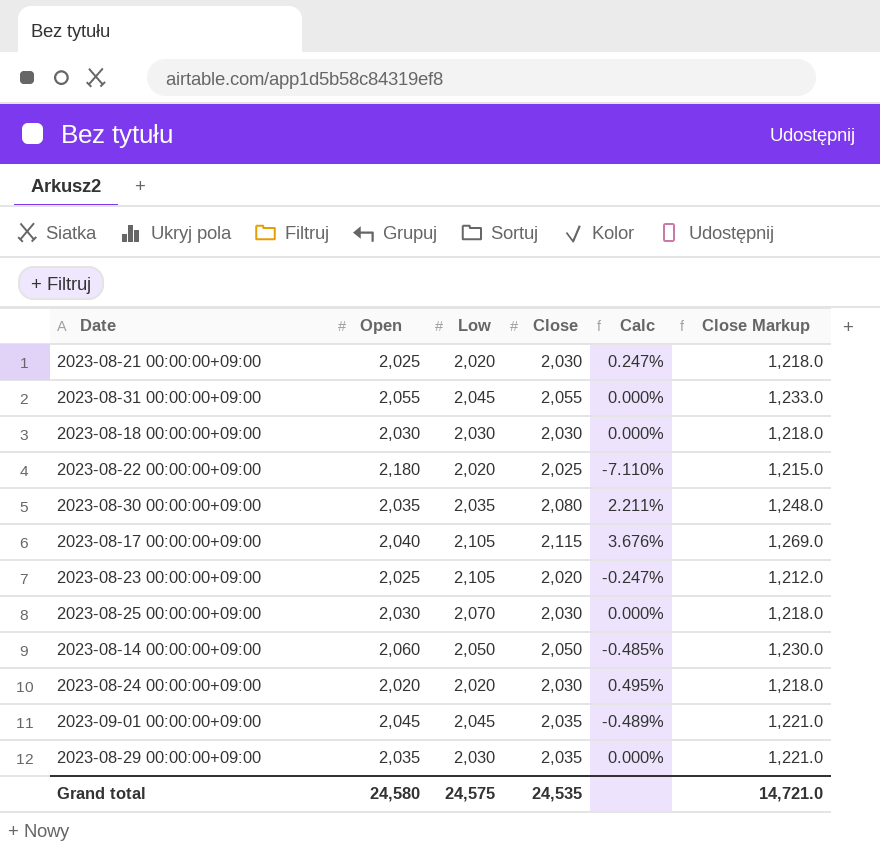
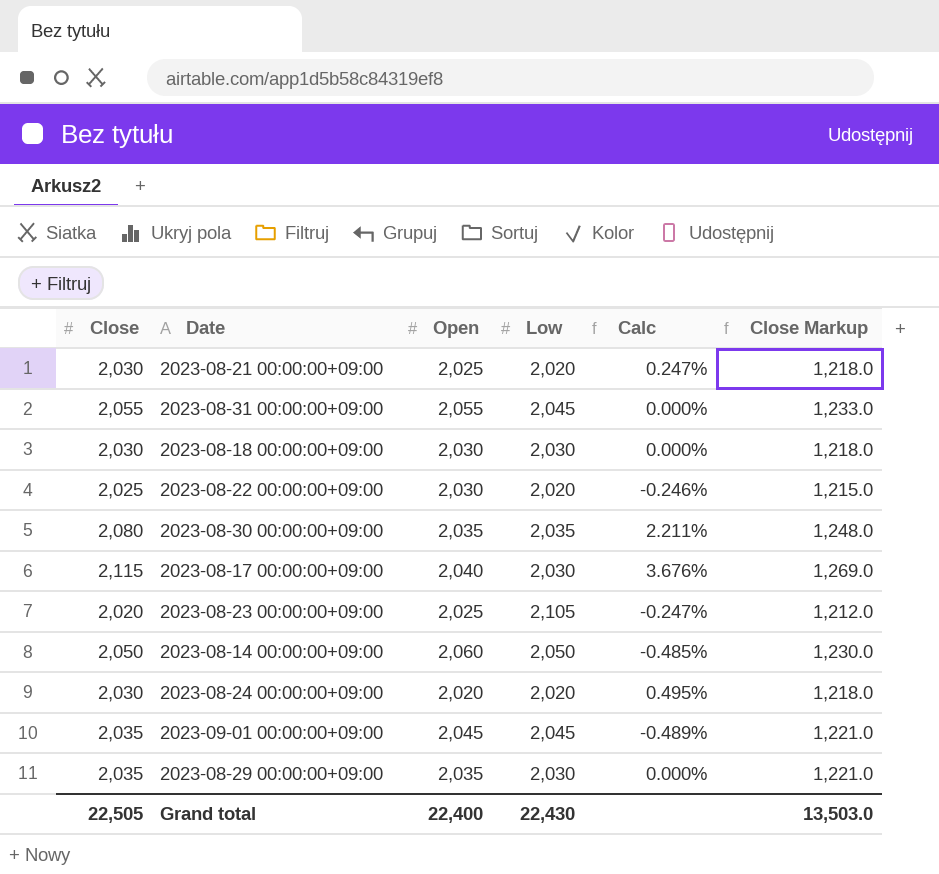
column Close | position: 4 -> 1
row 2023-08-25 00:00:00+09:00: 2,030 | 2,070 | 2,030 | 0.000% | 1,218.0 -> none
2023-08-22 00:00:00+09:00 | Open: 2,180 -> 2,030
2023-08-22 00:00:00+09:00 | Calc: -7.110% -> -0.246%
2023-08-17 00:00:00+09:00 | Low: 2,105 -> 2,030
Grand total | Close: 24,535 -> 22,505
Grand total | Open: 24,580 -> 22,400
Grand total | Low: 24,575 -> 22,430
Grand total | Close Markup: 14,721.0 -> 13,503.0

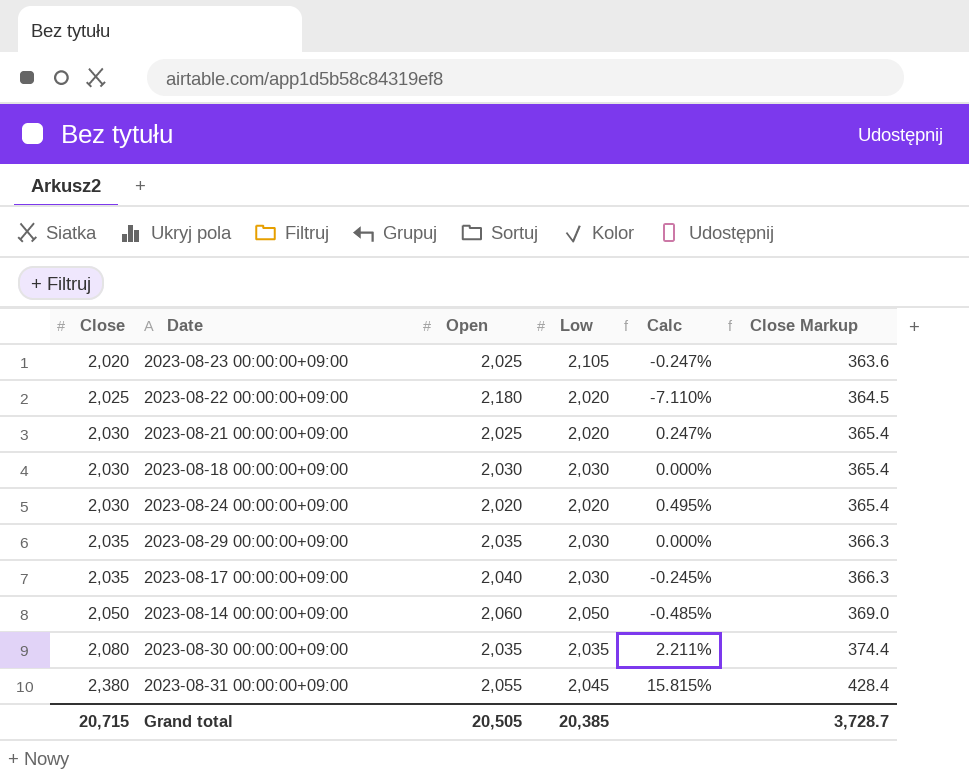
row order: none -> Close ascending
column Close Markup | formula: [Close] * 0.6 -> [Close] * 0.18
row 2023-09-01 00:00:00+09:00: 2,035 | 2,045 | 2,045 | -0.489% | 1,221.0 -> none
2023-08-22 00:00:00+09:00 | Open: 2,030 -> 2,180
2023-08-22 00:00:00+09:00 | Calc: -0.246% -> -7.110%
2023-08-17 00:00:00+09:00 | Close: 2,115 -> 2,035
2023-08-17 00:00:00+09:00 | Calc: 3.676% -> -0.245%
2023-08-31 00:00:00+09:00 | Close: 2,055 -> 2,380
2023-08-31 00:00:00+09:00 | Calc: 0.000% -> 15.815%
Grand total | Close: 22,505 -> 20,715
Grand total | Open: 22,400 -> 20,505
Grand total | Low: 22,430 -> 20,385
Grand total | Close Markup: 13,503.0 -> 3,728.7

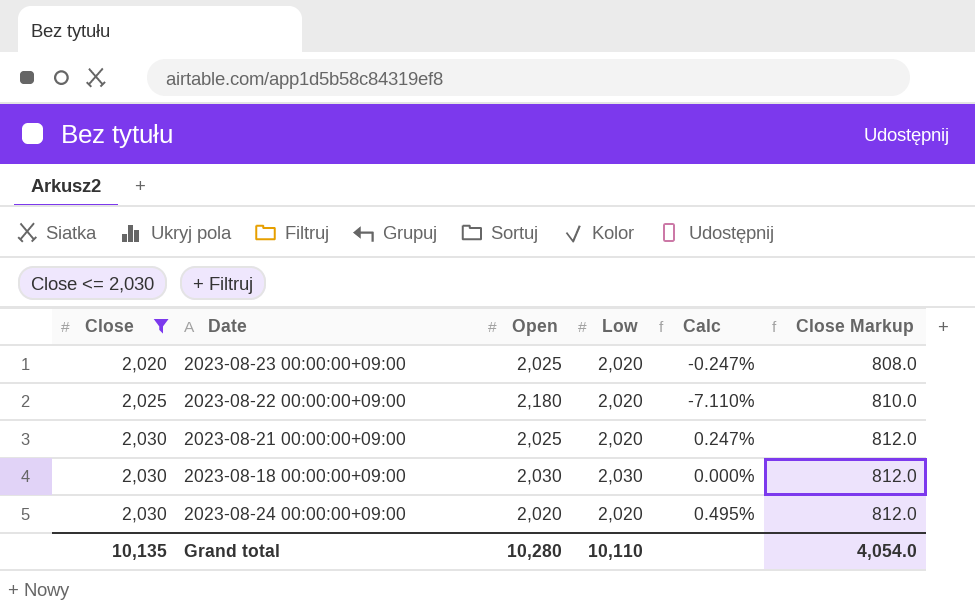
filter: none -> Close <= 2,030
column Close Markup | formula: [Close] * 0.18 -> [Close] * 0.4
2023-08-23 00:00:00+09:00 | Low: 2,105 -> 2,020
Grand total | Close: 20,715 -> 10,135
Grand total | Open: 20,505 -> 10,280
Grand total | Low: 20,385 -> 10,110
Grand total | Close Markup: 3,728.7 -> 4,054.0

